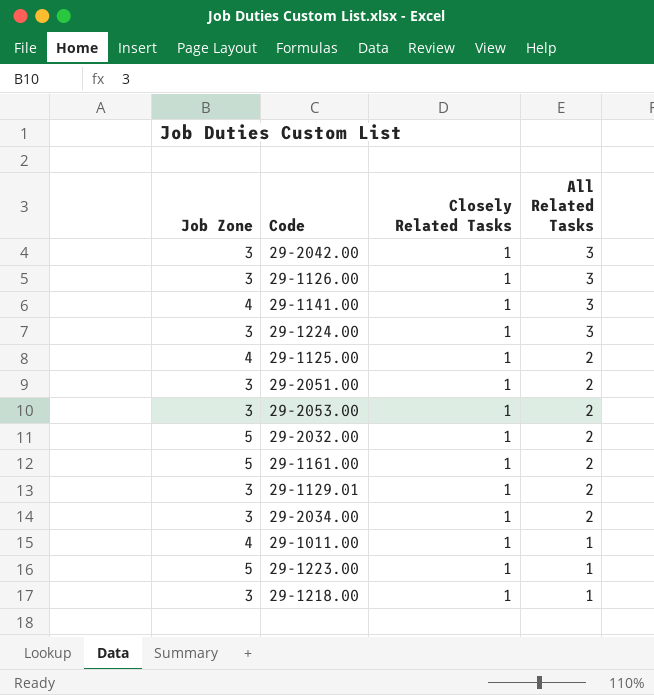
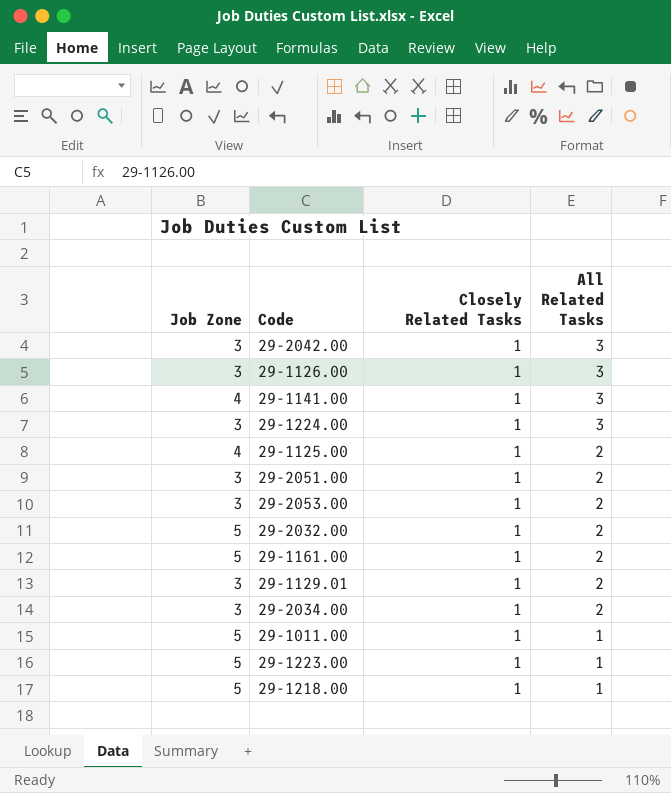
29-1011.00 | Job Zone: 4 -> 5
29-1218.00 | Job Zone: 3 -> 5

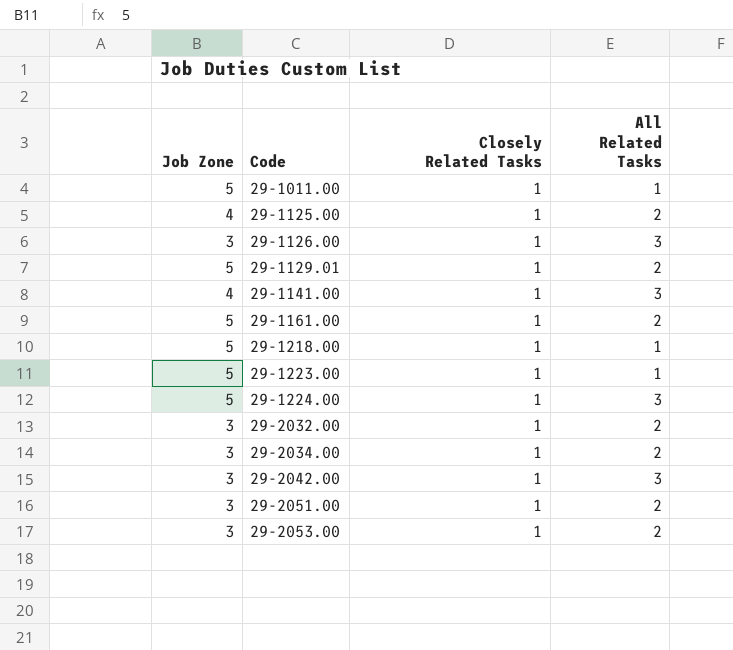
row order: All Related Tasks descending -> Code ascending
29-1129.01 | Job Zone: 3 -> 5
29-1224.00 | Job Zone: 3 -> 5
29-2032.00 | Job Zone: 5 -> 3

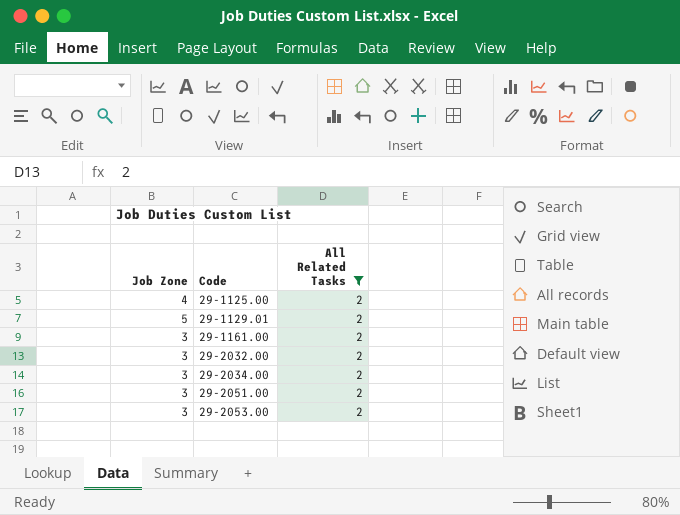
filter: none -> All Related Tasks = 2
column Closely Related Tasks | position: 3 -> none
29-1161.00 | Job Zone: 5 -> 3

